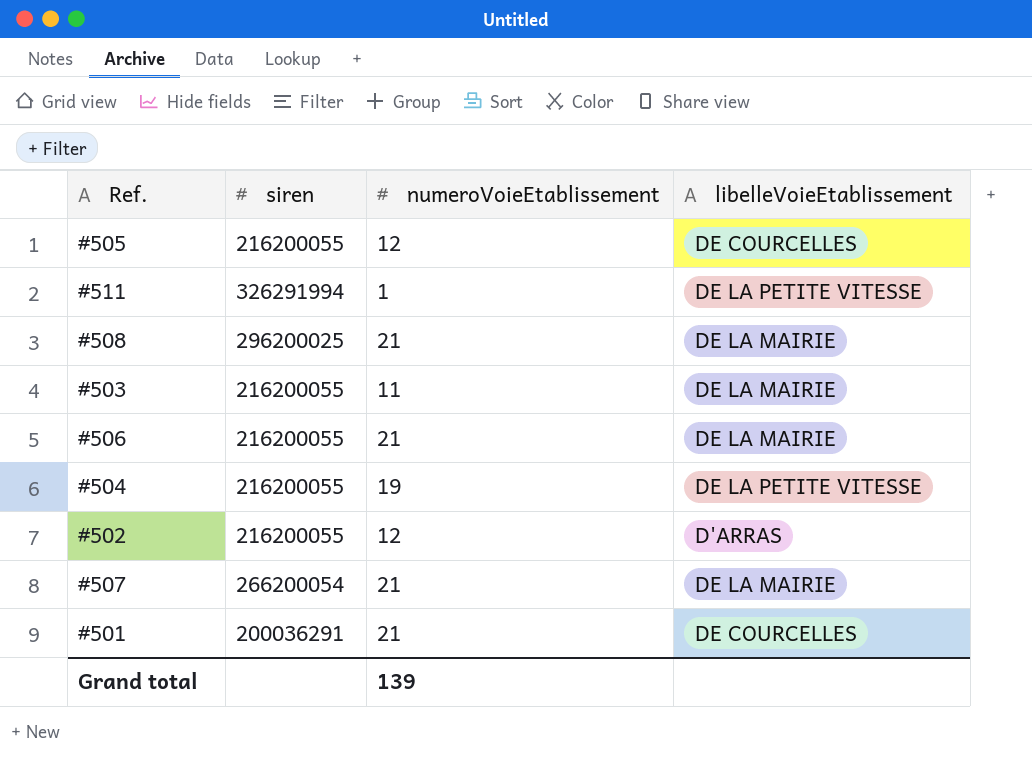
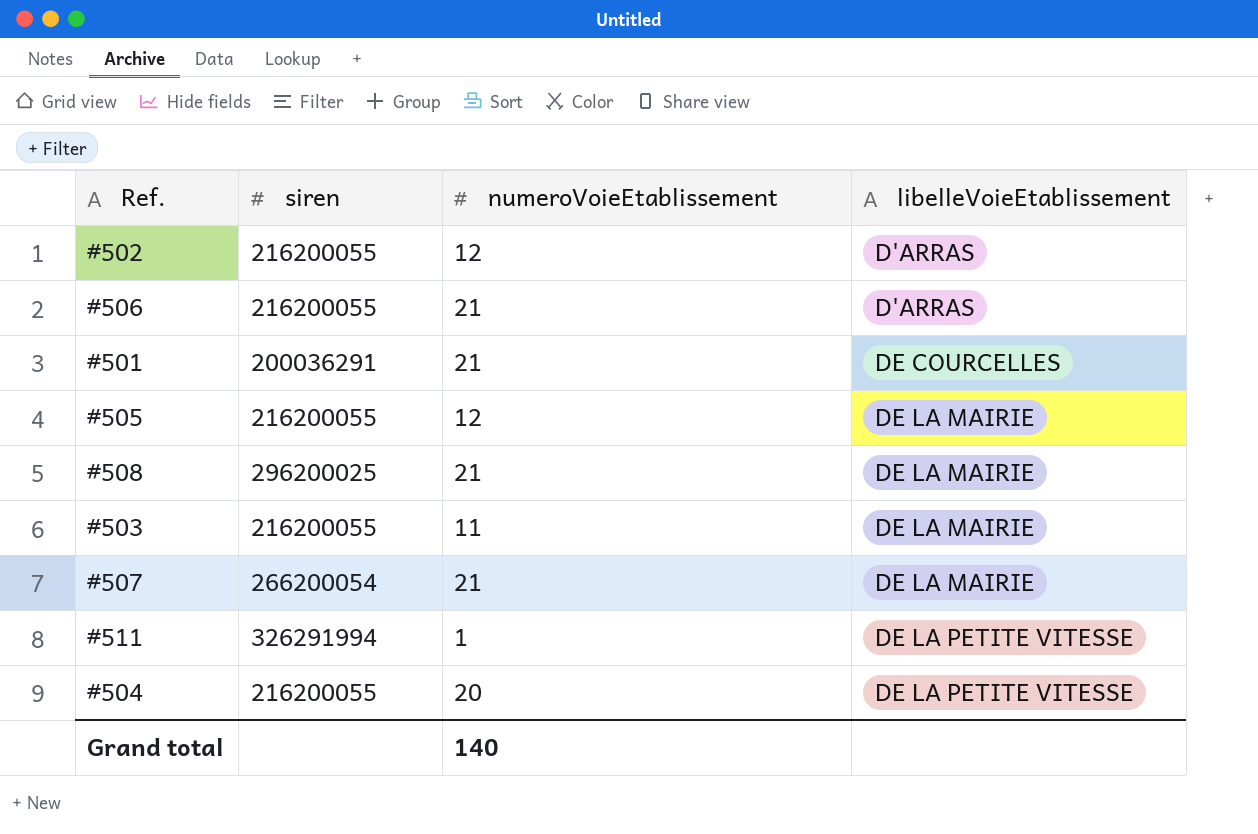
row order: none -> libelleVoieEtablissement ascending
#506 | libelleVoieEtablissement: DE LA MAIRIE -> D'ARRAS
#505 | libelleVoieEtablissement: DE COURCELLES -> DE LA MAIRIE
#504 | numeroVoieEtablissement: 19 -> 20
Grand total | numeroVoieEtablissement: 139 -> 140

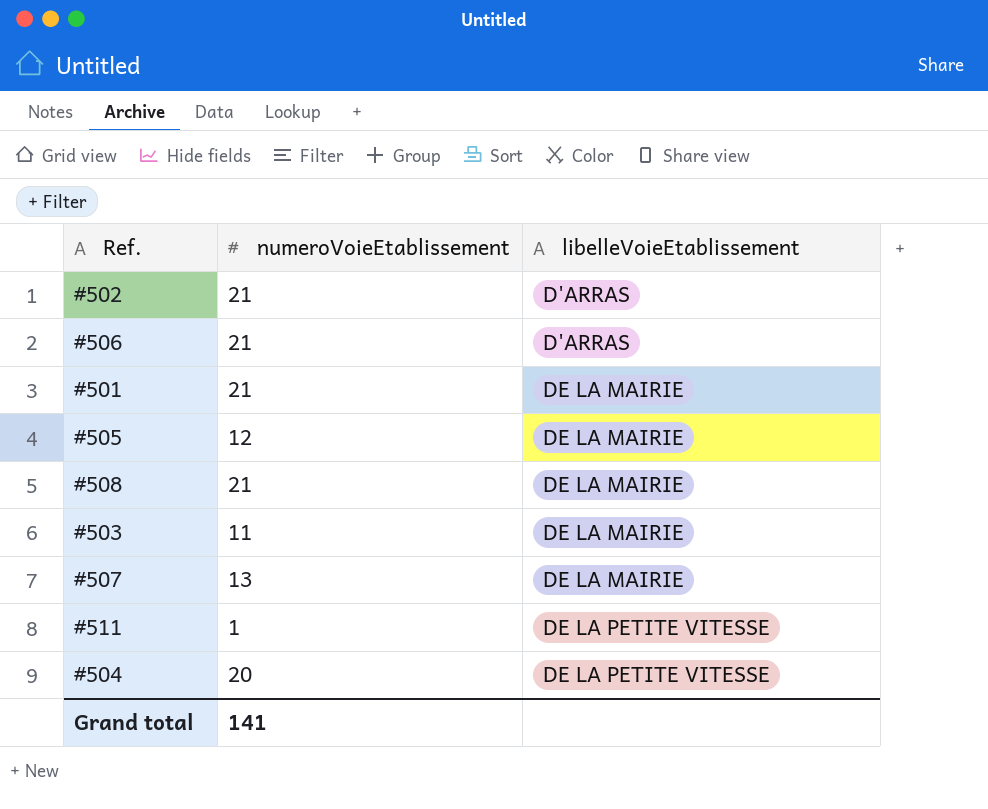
column siren | position: 2 -> none
#502 | numeroVoieEtablissement: 12 -> 21
#501 | libelleVoieEtablissement: DE COURCELLES -> DE LA MAIRIE
#507 | numeroVoieEtablissement: 21 -> 13
Grand total | numeroVoieEtablissement: 140 -> 141

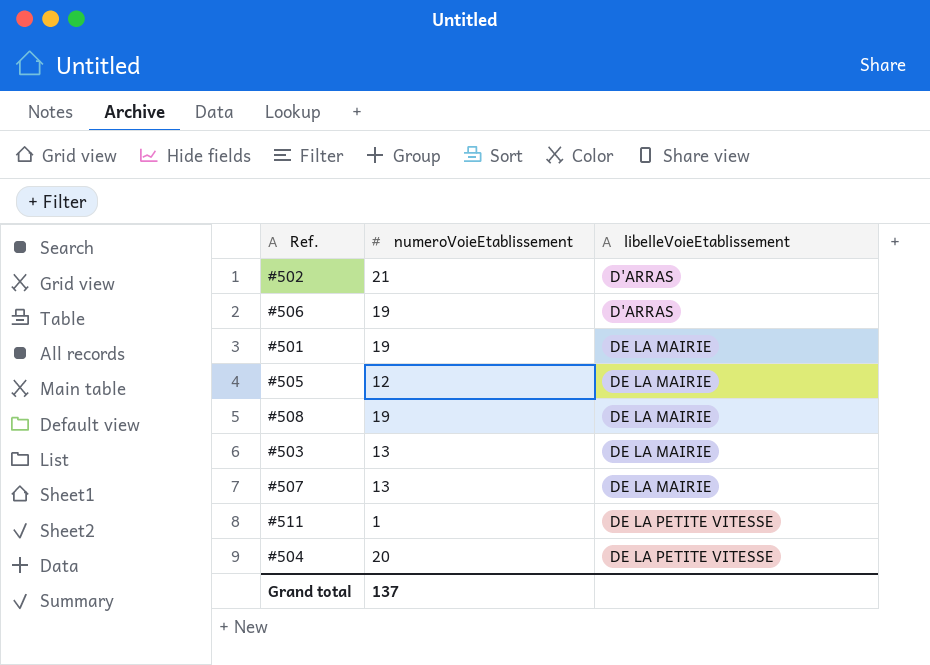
#506 | numeroVoieEtablissement: 21 -> 19
#501 | numeroVoieEtablissement: 21 -> 19
#508 | numeroVoieEtablissement: 21 -> 19
#503 | numeroVoieEtablissement: 11 -> 13
Grand total | numeroVoieEtablissement: 141 -> 137

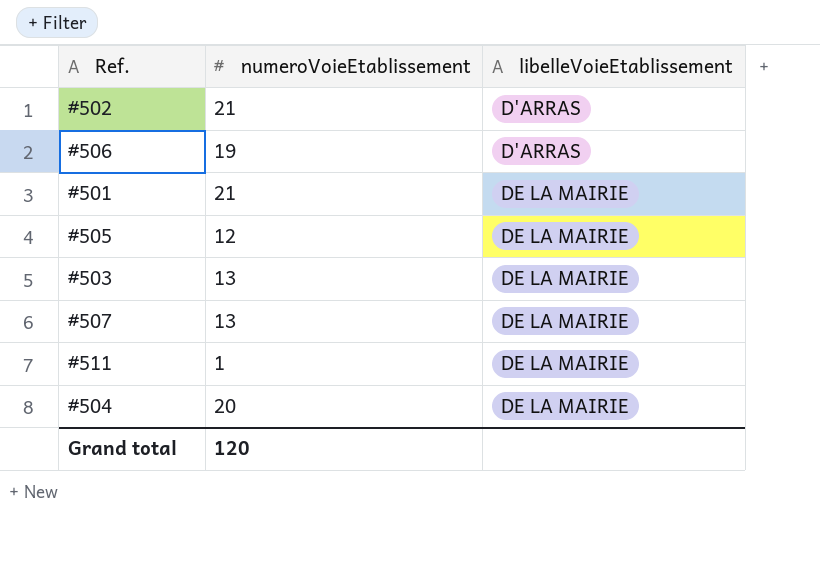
row #508: 19 | DE LA MAIRIE -> none
#501 | numeroVoieEtablissement: 19 -> 21
#511 | libelleVoieEtablissement: DE LA PETITE VITESSE -> DE LA MAIRIE
#504 | libelleVoieEtablissement: DE LA PETITE VITESSE -> DE LA MAIRIE
Grand total | numeroVoieEtablissement: 137 -> 120

